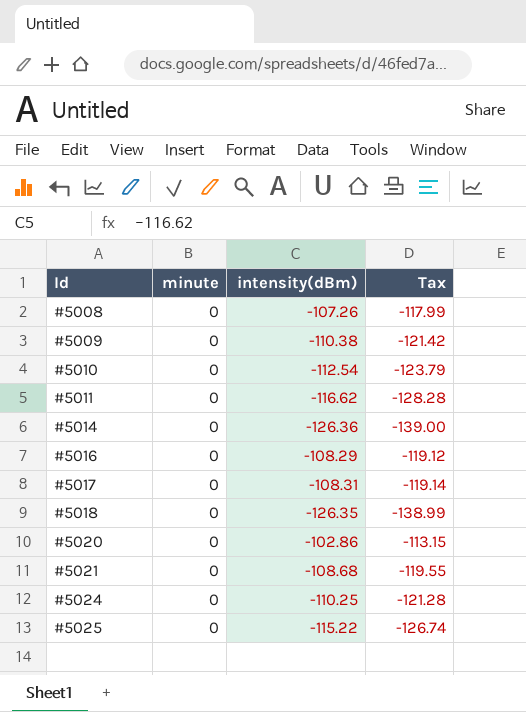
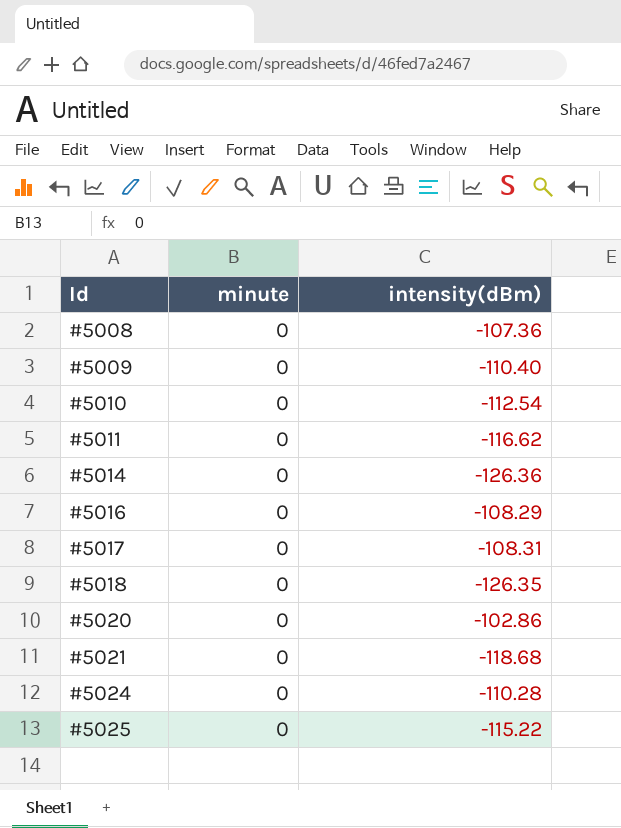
column Tax | formula: [intensity(dBm)] * 1.1 -> none
#5008 | intensity(dBm): -107.26 -> -107.36
#5009 | intensity(dBm): -110.38 -> -110.40
#5021 | intensity(dBm): -108.68 -> -118.68
#5024 | intensity(dBm): -110.25 -> -110.28

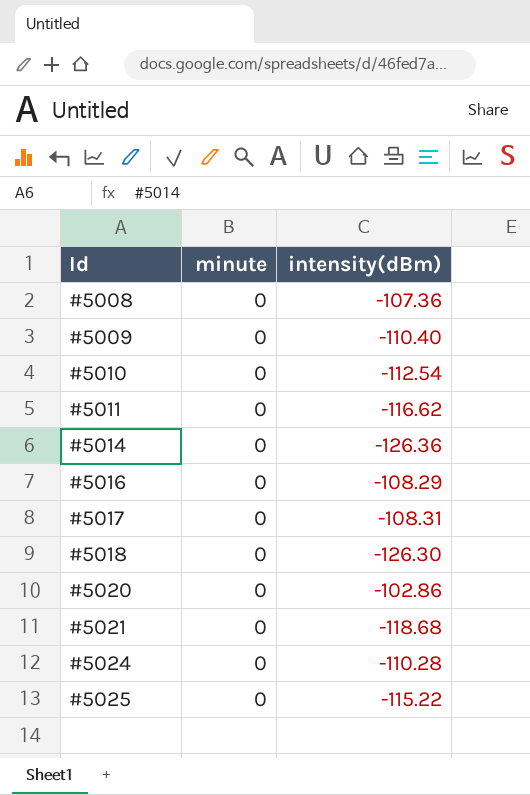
#5018 | intensity(dBm): -126.35 -> -126.30

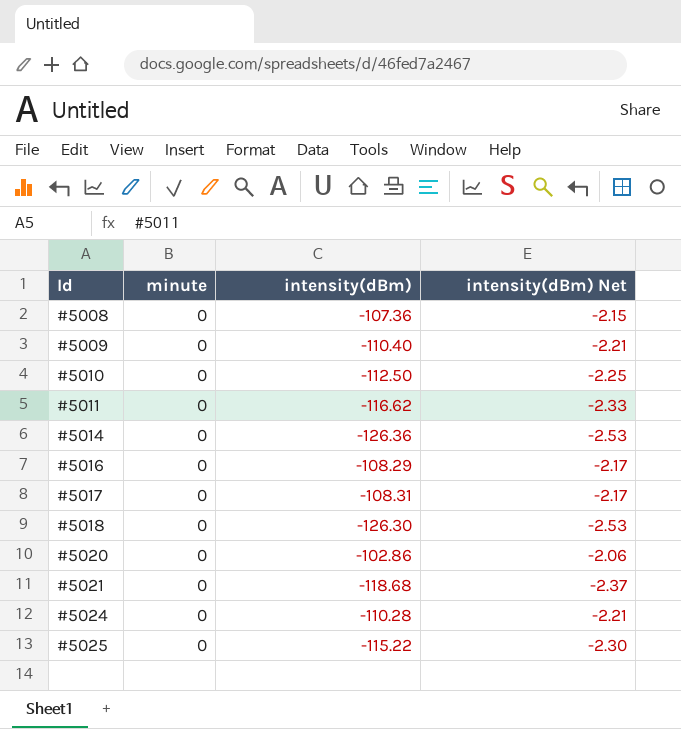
column intensity(dBm) Net | formula: none -> [intensity(dBm)] * 0.02
#5010 | intensity(dBm): -112.54 -> -112.50

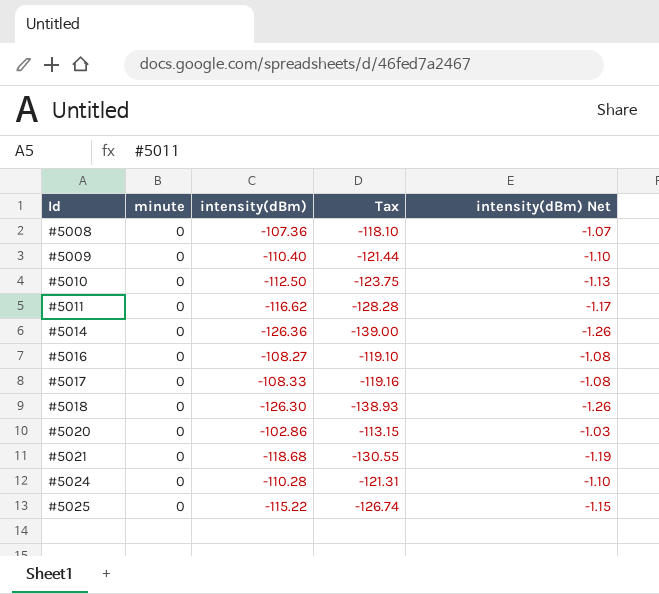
column Tax | formula: none -> [intensity(dBm)] * 1.1
column intensity(dBm) Net | formula: [intensity(dBm)] * 0.02 -> [intensity(dBm)] * 0.01
#5016 | intensity(dBm): -108.29 -> -108.27
#5017 | intensity(dBm): -108.31 -> -108.33

